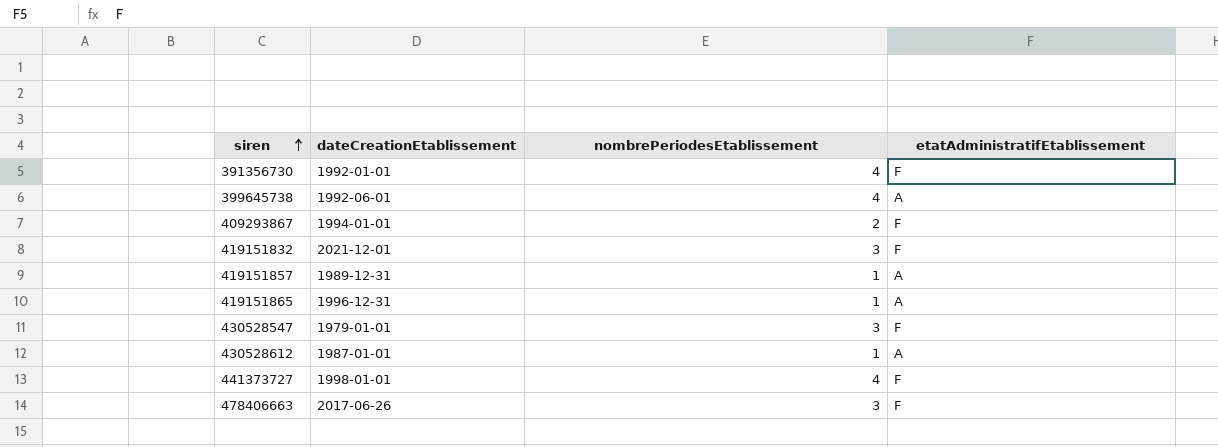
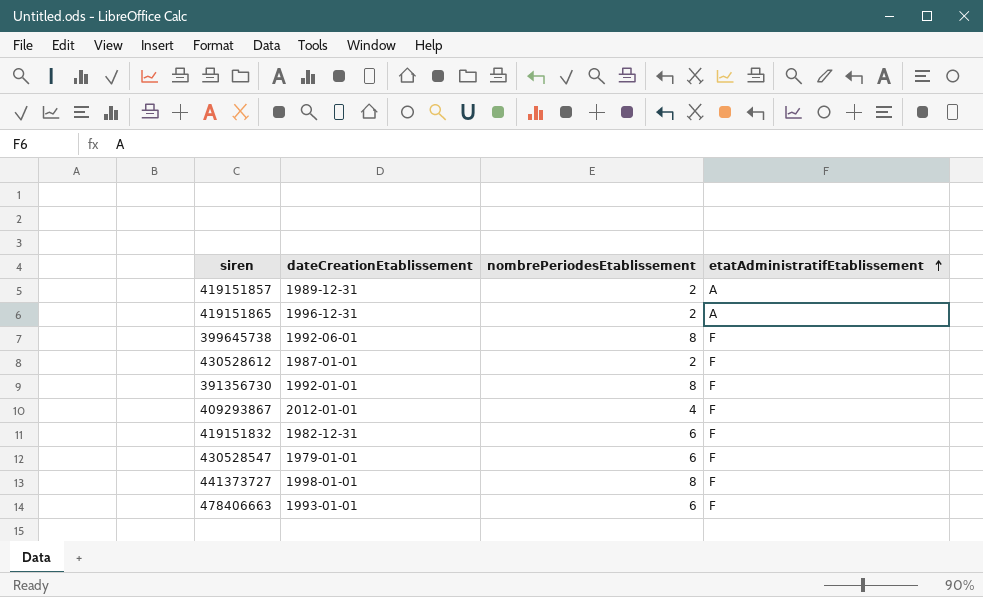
row order: siren ascending -> etatAdministratifEtablissement ascending
419151857 | nombrePeriodesEtablissement: 1 -> 2
419151865 | nombrePeriodesEtablissement: 1 -> 2
399645738 | nombrePeriodesEtablissement: 4 -> 8
399645738 | etatAdministratifEtablissement: A -> F
430528612 | nombrePeriodesEtablissement: 1 -> 2
430528612 | etatAdministratifEtablissement: A -> F
391356730 | nombrePeriodesEtablissement: 4 -> 8
409293867 | dateCreationEtablissement: 1994-01-01 -> 2012-01-01
409293867 | nombrePeriodesEtablissement: 2 -> 4
419151832 | dateCreationEtablissement: 2021-12-01 -> 1982-12-31
419151832 | nombrePeriodesEtablissement: 3 -> 6
430528547 | nombrePeriodesEtablissement: 3 -> 6
441373727 | nombrePeriodesEtablissement: 4 -> 8
478406663 | dateCreationEtablissement: 2017-06-26 -> 1993-01-01
478406663 | nombrePeriodesEtablissement: 3 -> 6

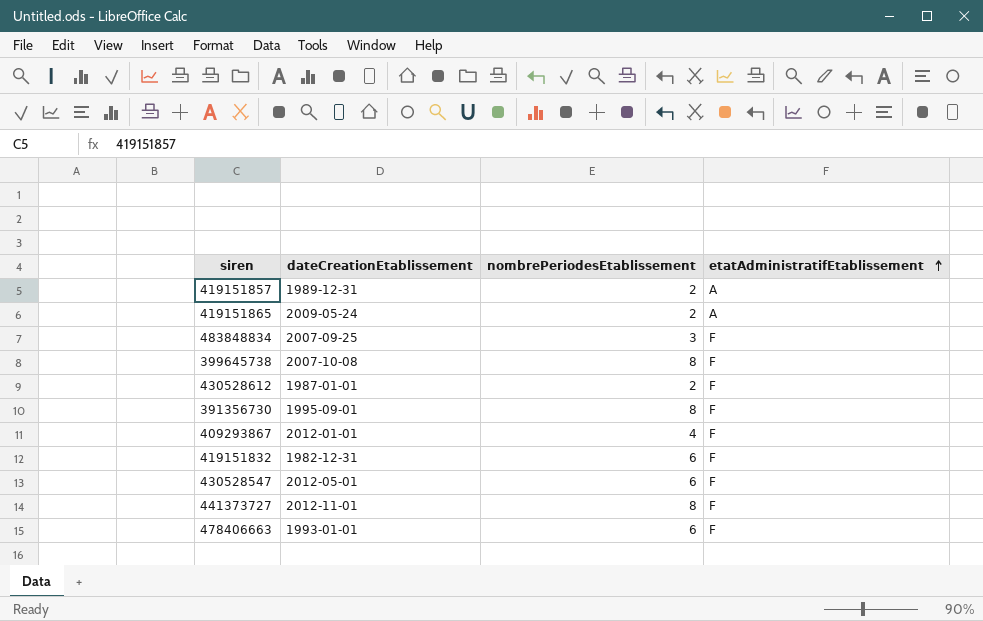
419151865 | dateCreationEtablissement: 1996-12-31 -> 2009-05-24
row 483848834: none -> 2007-09-25 | 3 | F
399645738 | dateCreationEtablissement: 1992-06-01 -> 2007-10-08
391356730 | dateCreationEtablissement: 1992-01-01 -> 1995-09-01
430528547 | dateCreationEtablissement: 1979-01-01 -> 2012-05-01
441373727 | dateCreationEtablissement: 1998-01-01 -> 2012-11-01

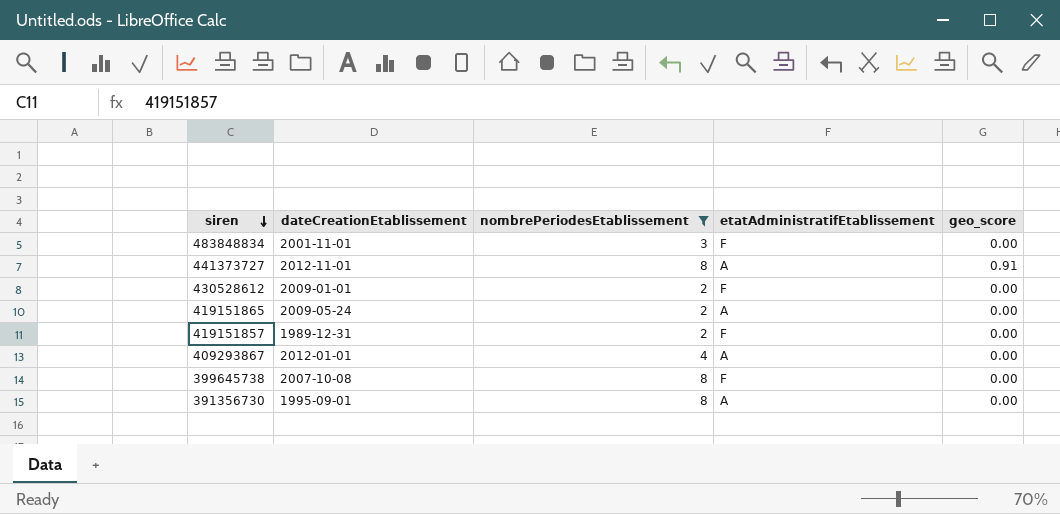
filter: none -> nombrePeriodesEtablissement != 6
row order: etatAdministratifEtablissement ascending -> siren descending
column geo_score | position: none -> 5
483848834 | dateCreationEtablissement: 2007-09-25 -> 2001-11-01
441373727 | etatAdministratifEtablissement: F -> A
430528612 | dateCreationEtablissement: 1987-01-01 -> 2009-01-01
419151857 | etatAdministratifEtablissement: A -> F
409293867 | etatAdministratifEtablissement: F -> A
391356730 | etatAdministratifEtablissement: F -> A

